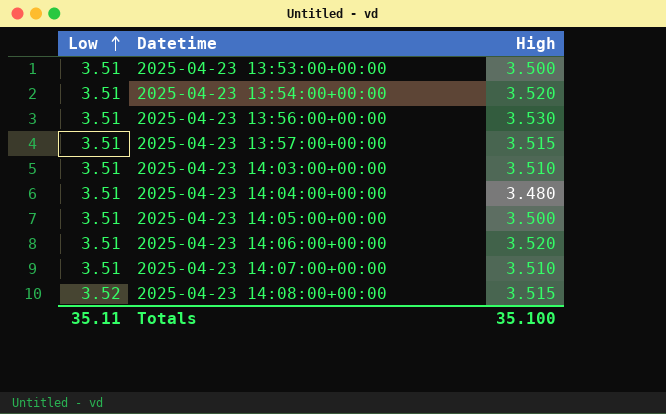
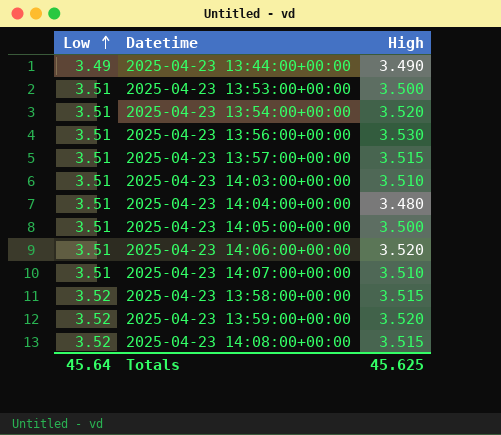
row 2025-04-23 13:44:00+00:00: none -> 3.49 | 3.490
row 2025-04-23 13:58:00+00:00: none -> 3.52 | 3.515
row 2025-04-23 13:59:00+00:00: none -> 3.52 | 3.520
Totals | Low: 35.11 -> 45.64
Totals | High: 35.100 -> 45.625

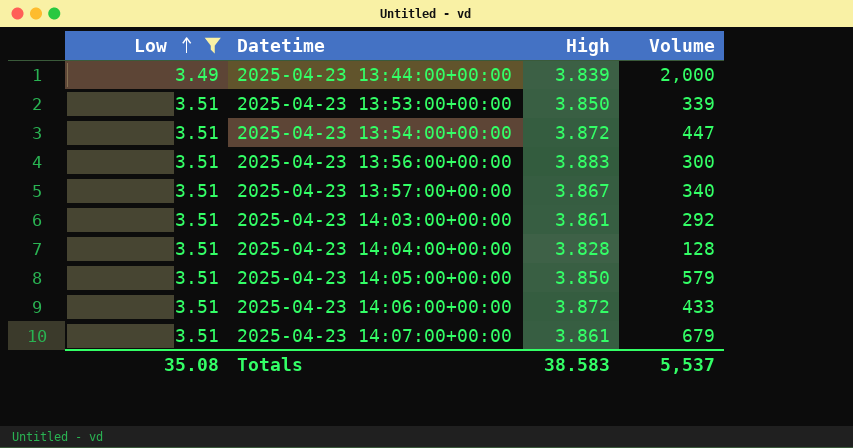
filter: none -> Low != 3.52
column Volume | position: none -> 4
2025-04-23 13:44:00+00:00 | High: 3.490 -> 3.839
2025-04-23 13:53:00+00:00 | High: 3.500 -> 3.850
2025-04-23 13:54:00+00:00 | High: 3.520 -> 3.872
2025-04-23 13:56:00+00:00 | High: 3.530 -> 3.883
2025-04-23 13:57:00+00:00 | High: 3.515 -> 3.867
2025-04-23 14:03:00+00:00 | High: 3.510 -> 3.861
2025-04-23 14:04:00+00:00 | High: 3.480 -> 3.828
2025-04-23 14:05:00+00:00 | High: 3.500 -> 3.850
2025-04-23 14:06:00+00:00 | High: 3.520 -> 3.872
2025-04-23 14:07:00+00:00 | High: 3.510 -> 3.861
Totals | Low: 45.64 -> 35.08
Totals | High: 45.625 -> 38.583

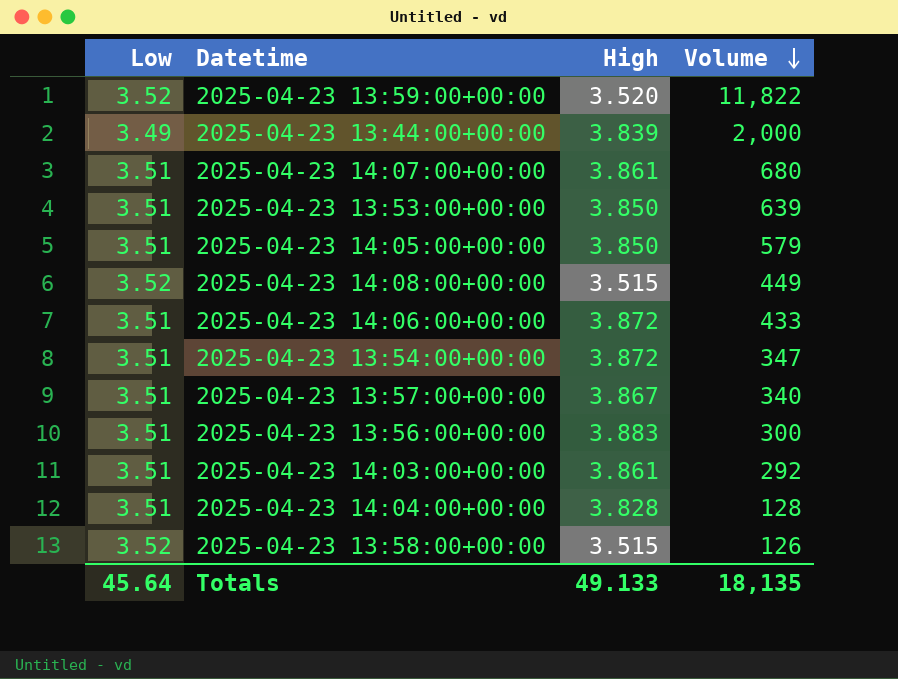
filter: Low != 3.52 -> none
row order: Low ascending -> Volume descending
2025-04-23 14:07:00+00:00 | Volume: 679 -> 680
2025-04-23 13:53:00+00:00 | Volume: 339 -> 639
2025-04-23 13:54:00+00:00 | Volume: 447 -> 347
Totals | Low: 35.08 -> 45.64
Totals | High: 38.583 -> 49.133
Totals | Volume: 5,537 -> 18,135

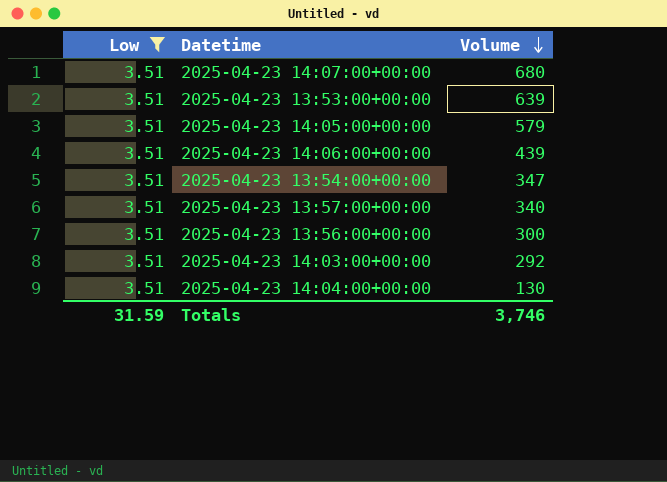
filter: none -> Low = 3.51
column High | position: 3 -> none
2025-04-23 14:06:00+00:00 | Volume: 433 -> 439
2025-04-23 14:04:00+00:00 | Volume: 128 -> 130
Totals | Low: 45.64 -> 31.59
Totals | Volume: 18,135 -> 3,746

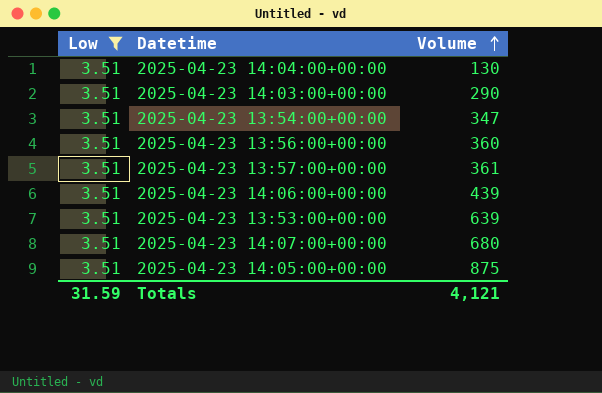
row order: Volume descending -> Volume ascending
2025-04-23 14:03:00+00:00 | Volume: 292 -> 290
2025-04-23 13:56:00+00:00 | Volume: 300 -> 360
2025-04-23 13:57:00+00:00 | Volume: 340 -> 361
2025-04-23 14:05:00+00:00 | Volume: 579 -> 875
Totals | Volume: 3,746 -> 4,121

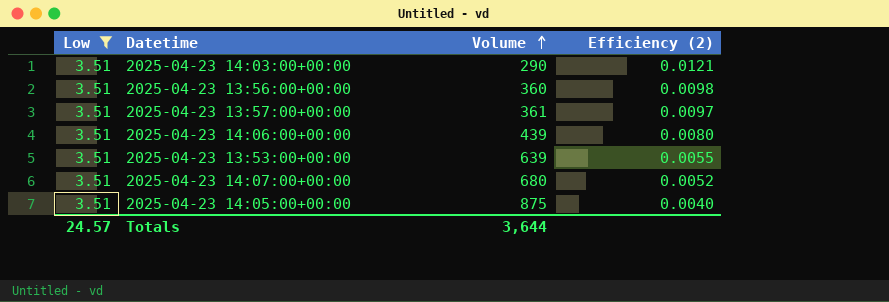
column Efficiency (2) | formula: none -> [Low] / [Volume]
row 2025-04-23 14:04:00+00:00: 3.51 | 130 -> none
row 2025-04-23 13:54:00+00:00: 3.51 | 347 -> none
Totals | Low: 31.59 -> 24.57
Totals | Volume: 4,121 -> 3,644

